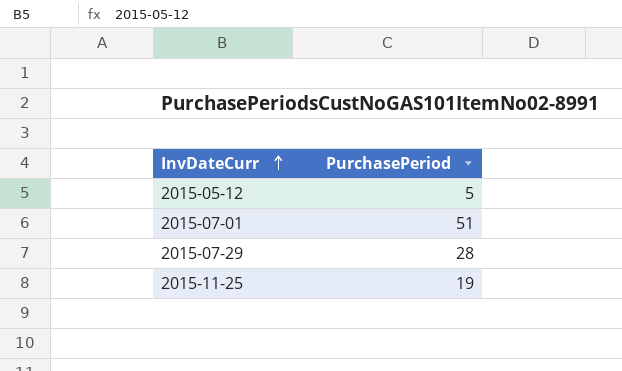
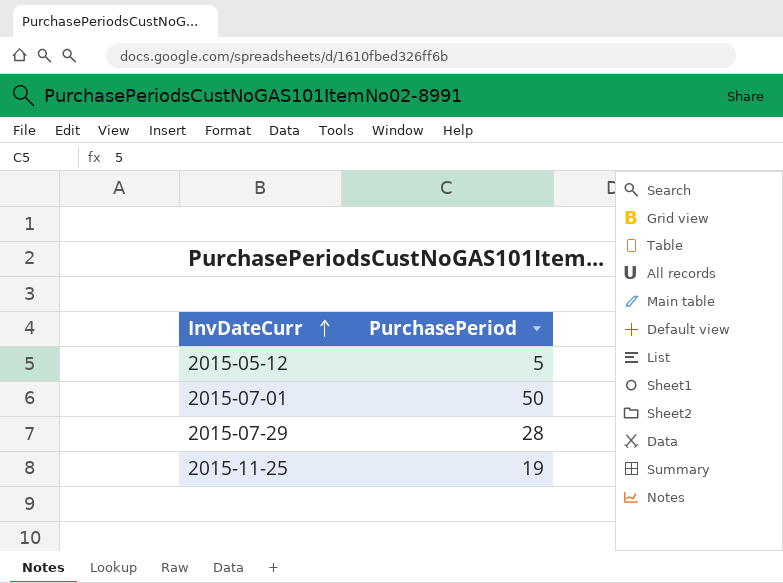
2015-07-01 | PurchasePeriod: 51 -> 50

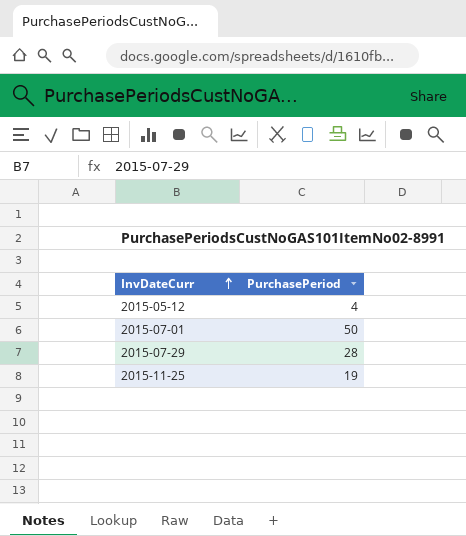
2015-05-12 | PurchasePeriod: 5 -> 4

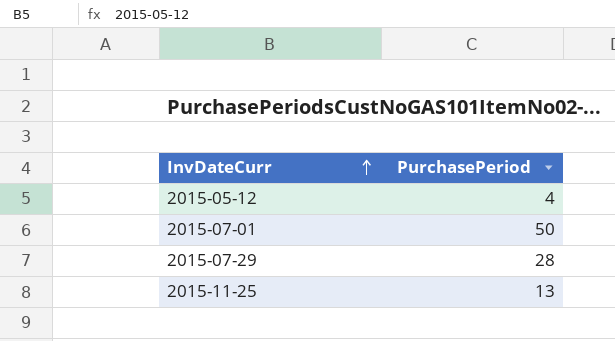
2015-11-25 | PurchasePeriod: 19 -> 13

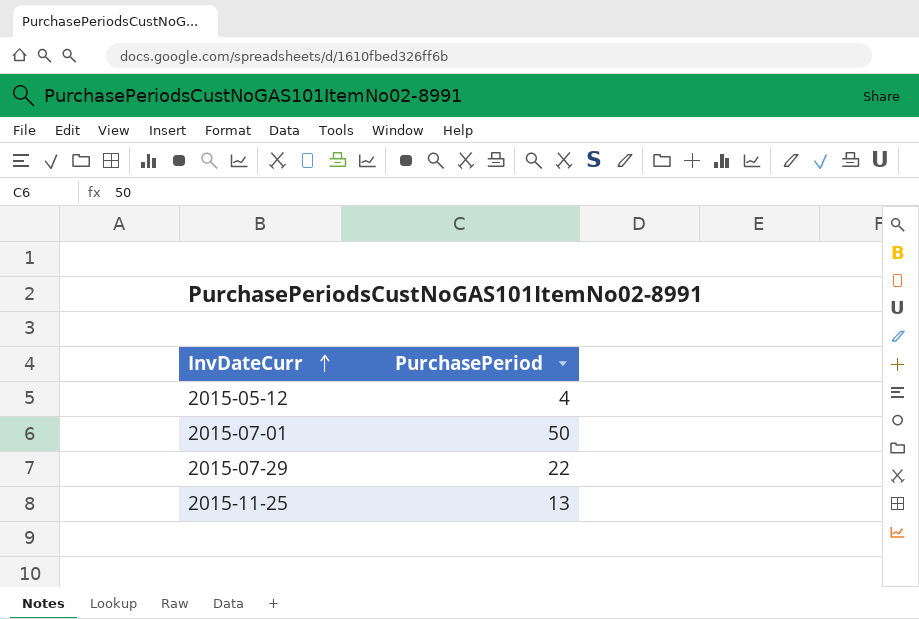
2015-07-29 | PurchasePeriod: 28 -> 22

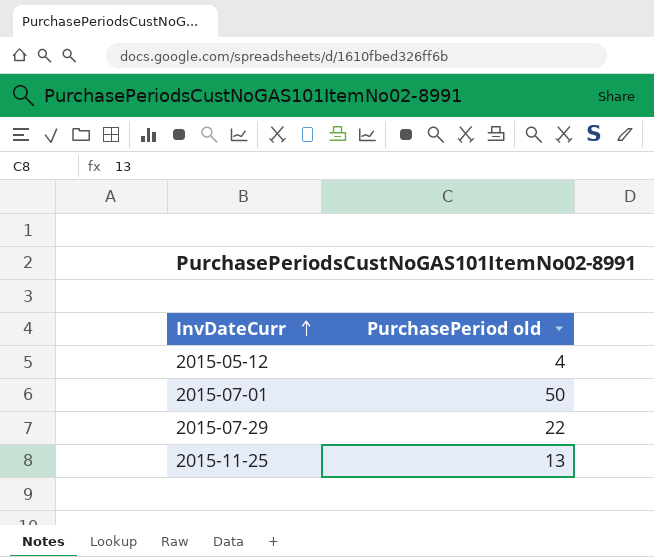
column name: PurchasePeriod -> PurchasePeriod old

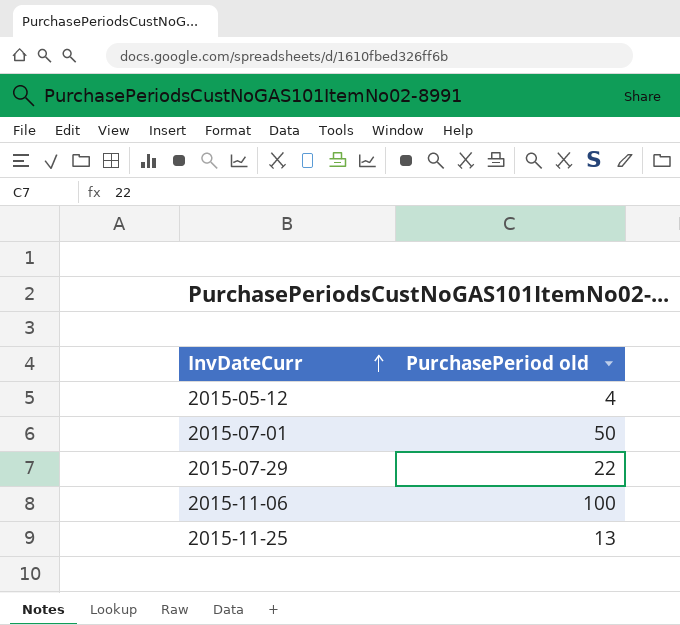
row 2015-11-06: none -> 100

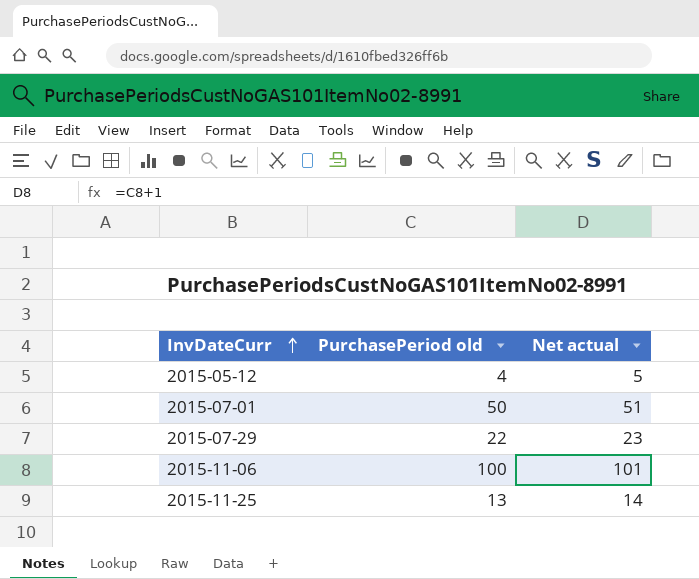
column Net actual | formula: none -> [PurchasePeriod old] + 1

